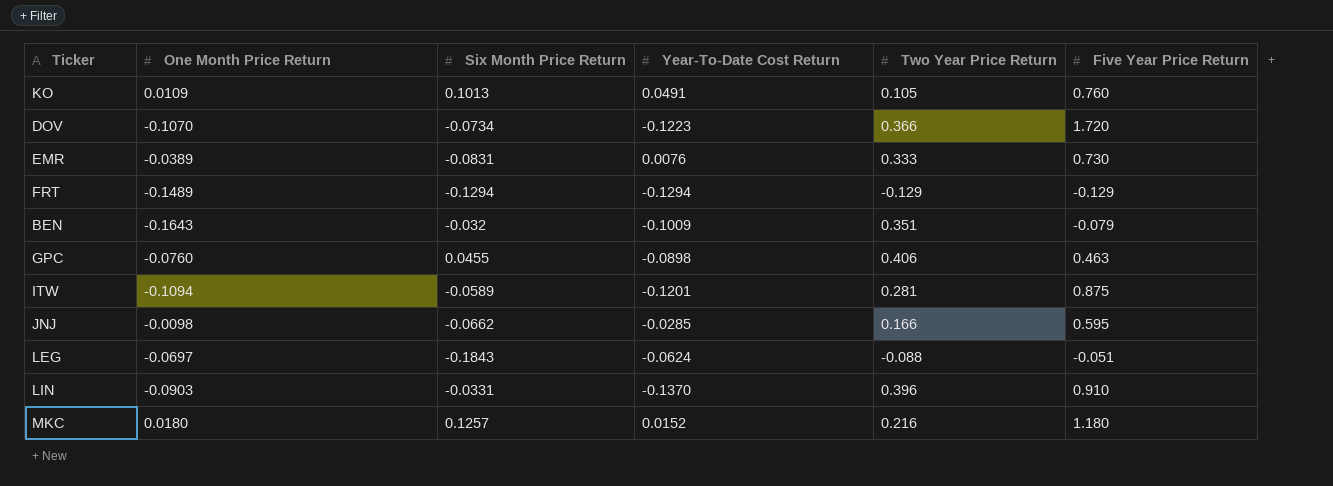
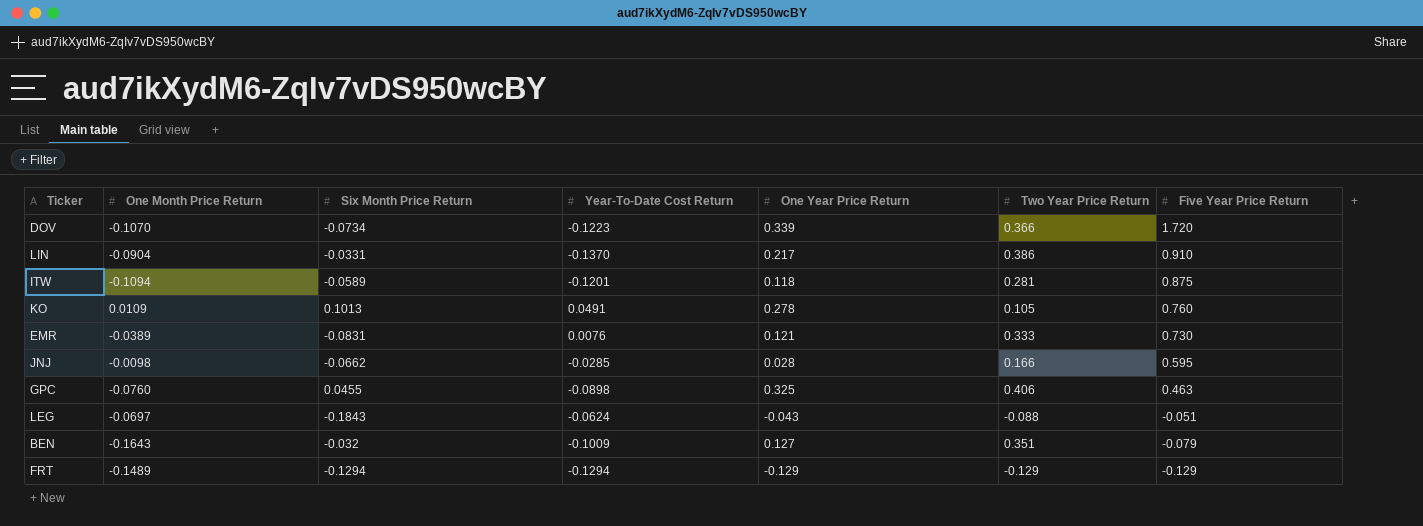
row order: none -> Five Year Price Return descending
column One Year Price Return | position: none -> 5
row MKC: 0.0180 | 0.1257 | 0.0152 | 0.216 | 1.180 -> none
LIN | One Month Price Return: -0.0903 -> -0.0904
LIN | Two Year Price Return: 0.396 -> 0.386

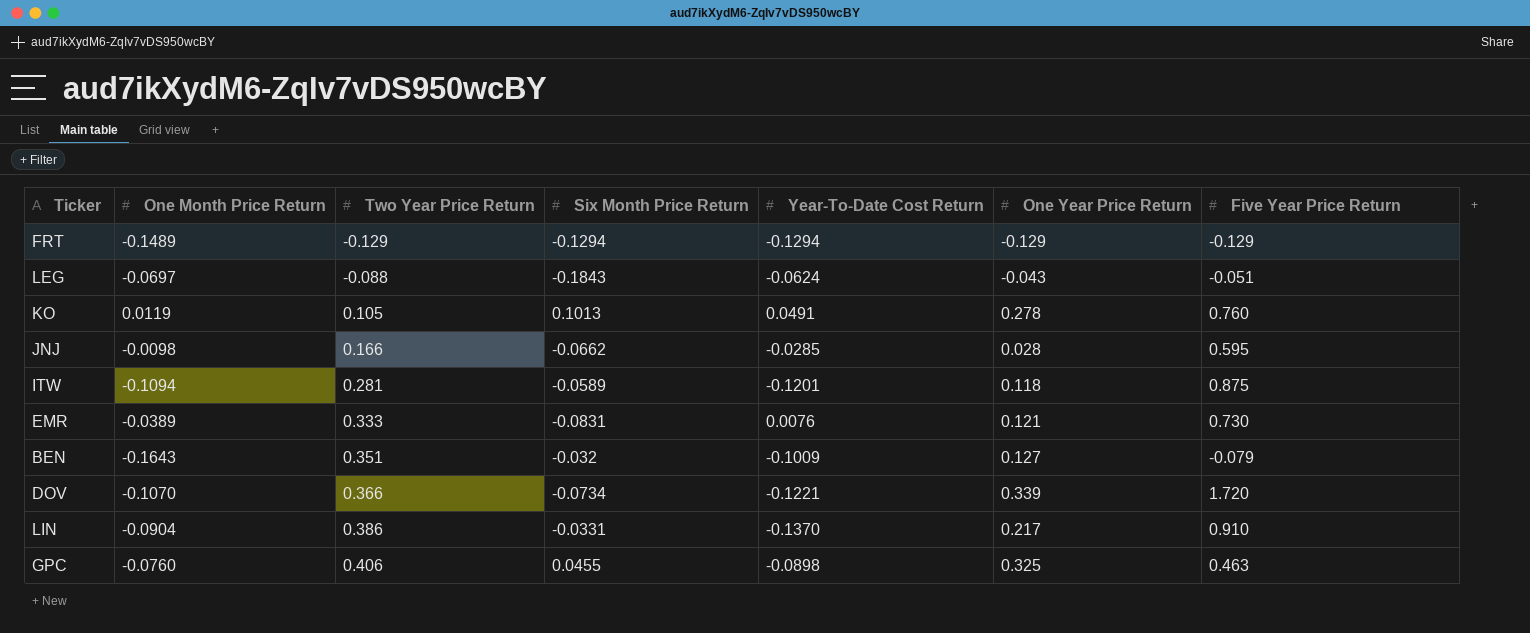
row order: Five Year Price Return descending -> Two Year Price Return ascending
column Two Year Price Return | position: 6 -> 3
KO | One Month Price Return: 0.0109 -> 0.0119
DOV | Year-To-Date Cost Return: -0.1223 -> -0.1221

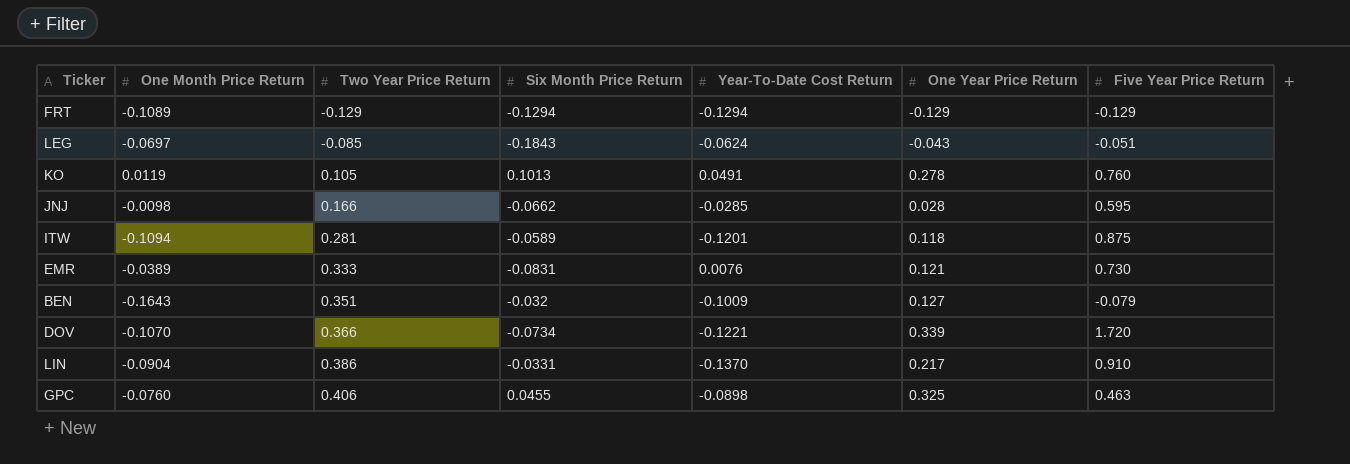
FRT | One Month Price Return: -0.1489 -> -0.1089
LEG | Two Year Price Return: -0.088 -> -0.085

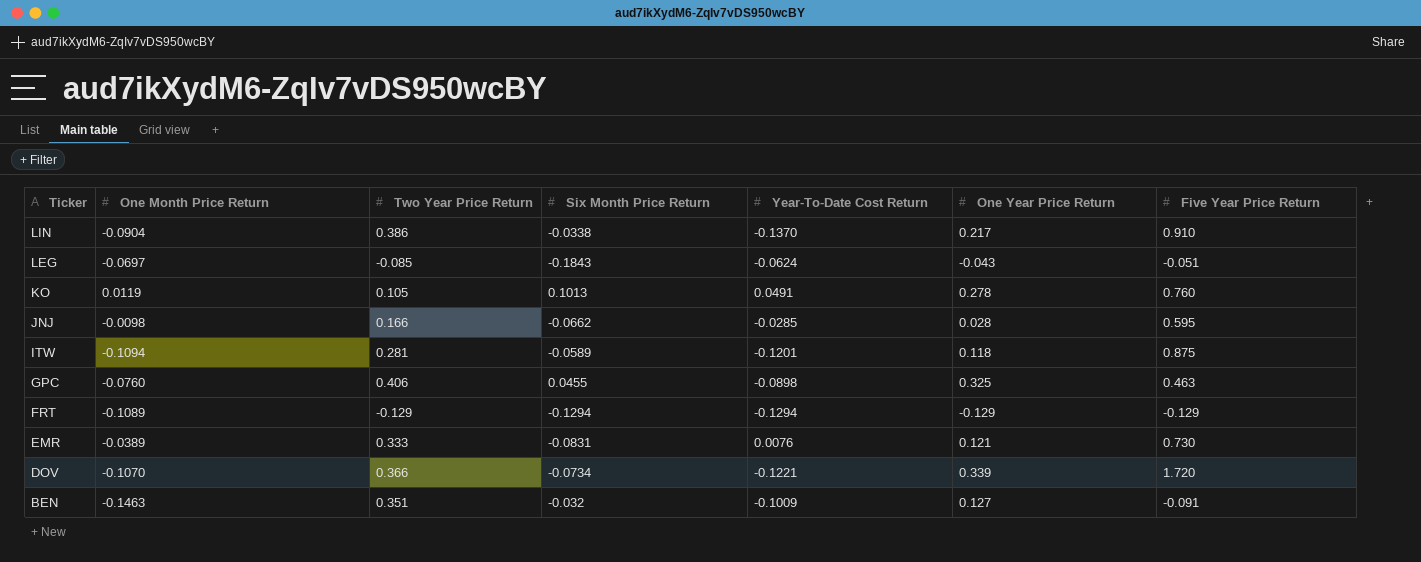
row order: Two Year Price Return ascending -> Ticker descending
LIN | Six Month Price Return: -0.0331 -> -0.0338
BEN | One Month Price Return: -0.1643 -> -0.1463
BEN | Five Year Price Return: -0.079 -> -0.091

